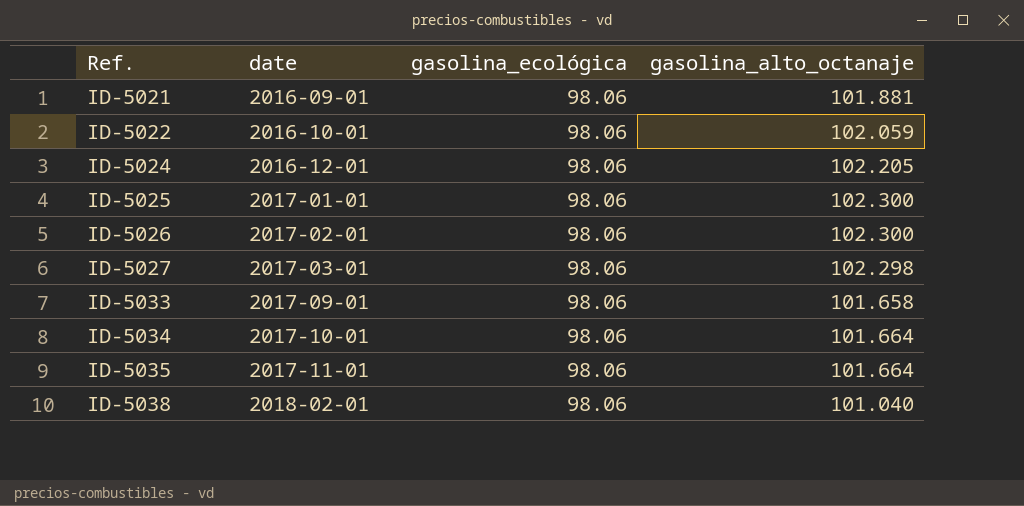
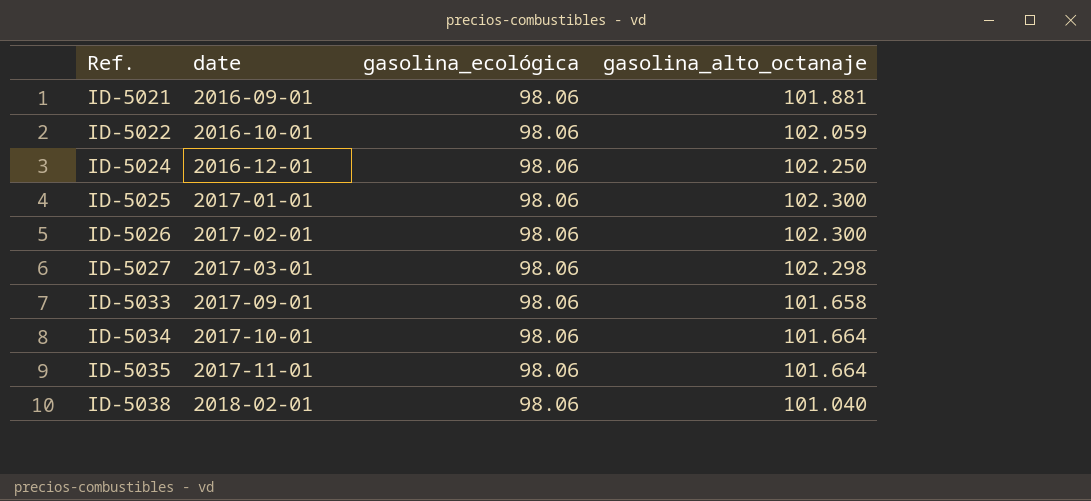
ID-5024 | gasolina_alto_octanaje: 102.205 -> 102.250

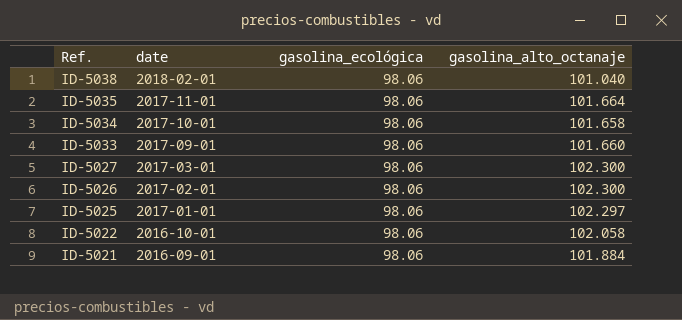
row order: Ref. ascending -> Ref. descending
row ID-5024: 2016-12-01 | 98.06 | 102.250 -> none
ID-5034 | gasolina_alto_octanaje: 101.664 -> 101.658
ID-5033 | gasolina_alto_octanaje: 101.658 -> 101.660
ID-5027 | gasolina_alto_octanaje: 102.298 -> 102.300
ID-5025 | gasolina_alto_octanaje: 102.300 -> 102.297
ID-5022 | gasolina_alto_octanaje: 102.059 -> 102.058
ID-5021 | gasolina_alto_octanaje: 101.881 -> 101.884

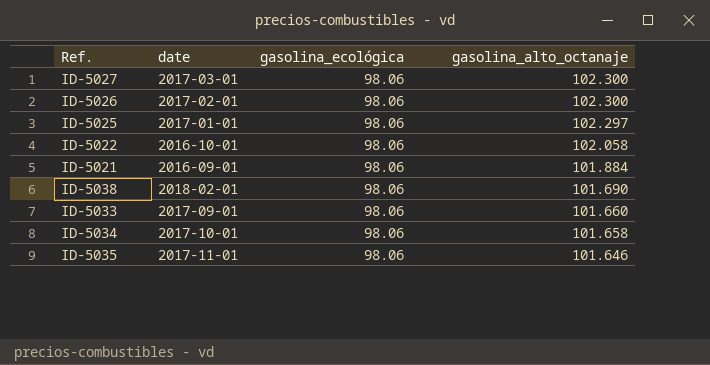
row order: Ref. descending -> gasolina_alto_octanaje descending
ID-5038 | gasolina_alto_octanaje: 101.040 -> 101.690
ID-5035 | gasolina_alto_octanaje: 101.664 -> 101.646

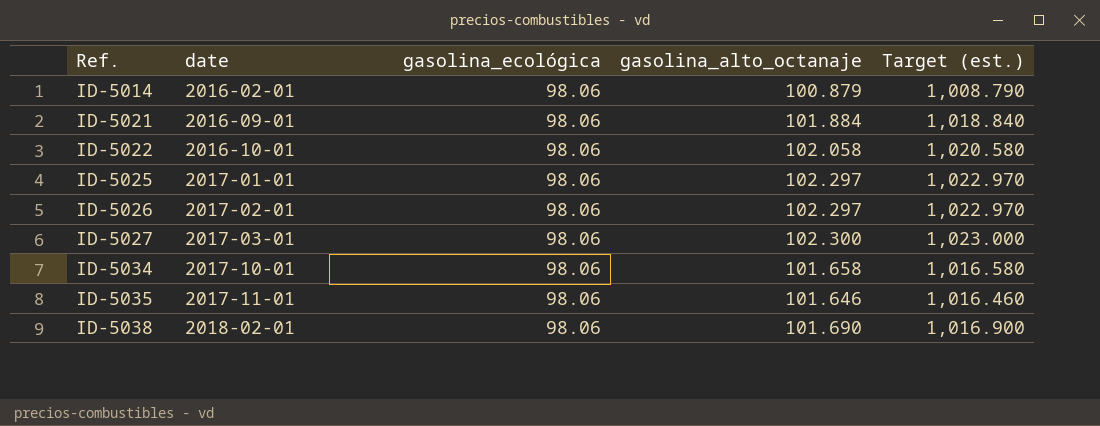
row order: gasolina_alto_octanaje descending -> Ref. ascending
column Target (est.) | formula: none -> [gasolina_alto_octanaje] * 10
row ID-5033: 2017-09-01 | 98.06 | 101.660 -> none
row ID-5014: none -> 2016-02-01 | 98.06 | 100.879 | 1,008.790
ID-5026 | gasolina_alto_octanaje: 102.300 -> 102.297

